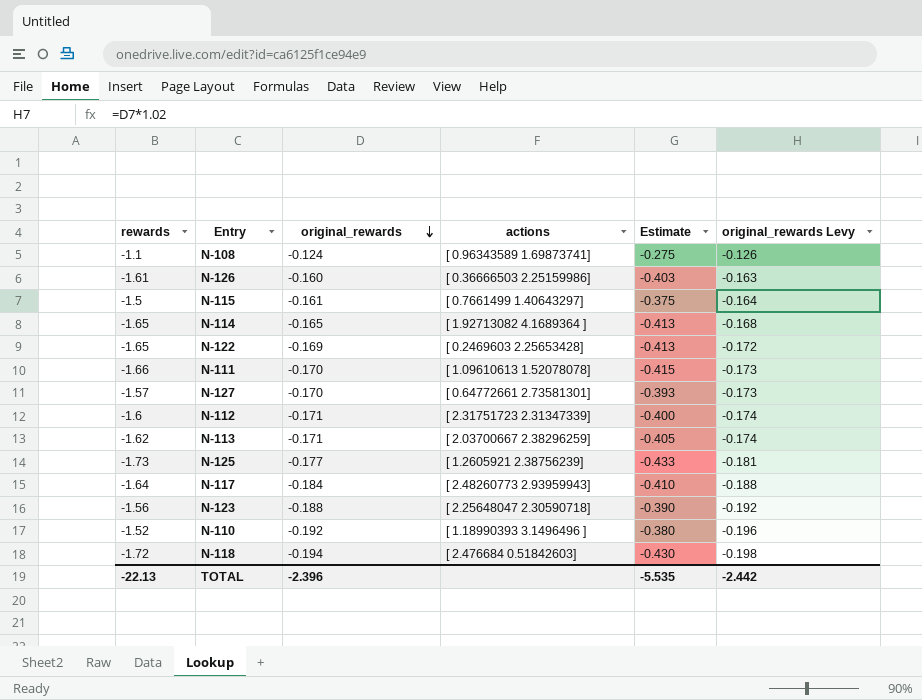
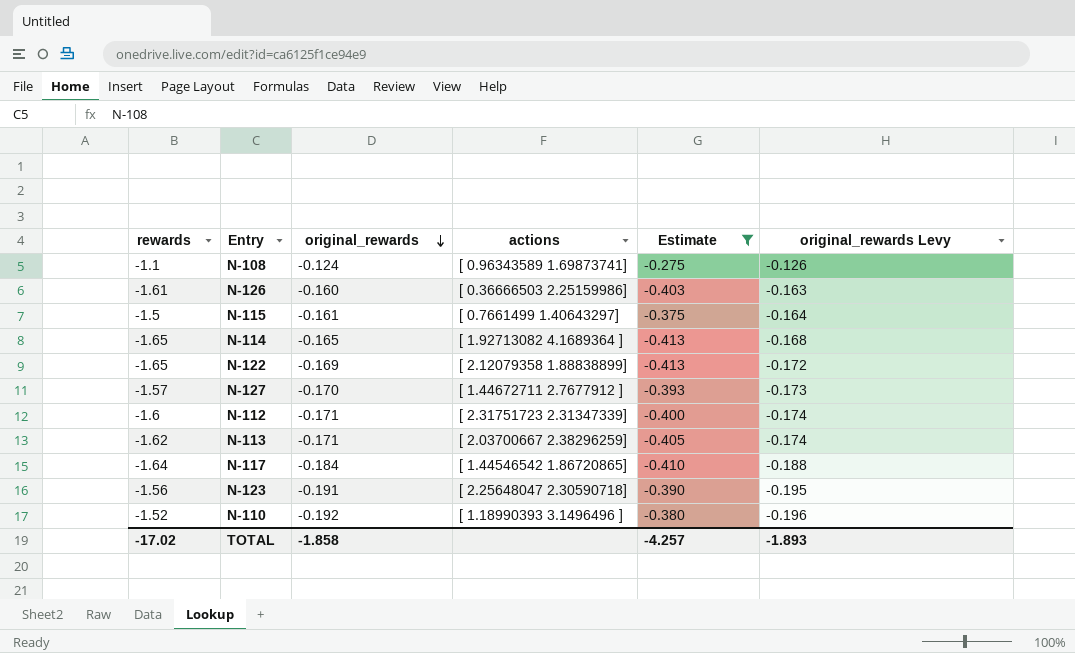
filter: none -> Estimate >= -0.413
N-122 | actions: [ 0.2469603 2.25653428] -> [ 2.12079358 1.88838899]
N-127 | actions: [ 0.64772661 2.73581301] -> [ 1.44672711 2.7677912 ]
N-117 | actions: [ 2.48260773 2.93959943] -> [ 1.44546542 1.86720865]
N-123 | original_rewards: -0.188 -> -0.191
N-123 | original_rewards Levy: -0.192 -> -0.195
TOTAL | rewards: -22.13 -> -17.02
TOTAL | original_rewards: -2.396 -> -1.858
TOTAL | Estimate: -5.535 -> -4.257
TOTAL | original_rewards Levy: -2.442 -> -1.893

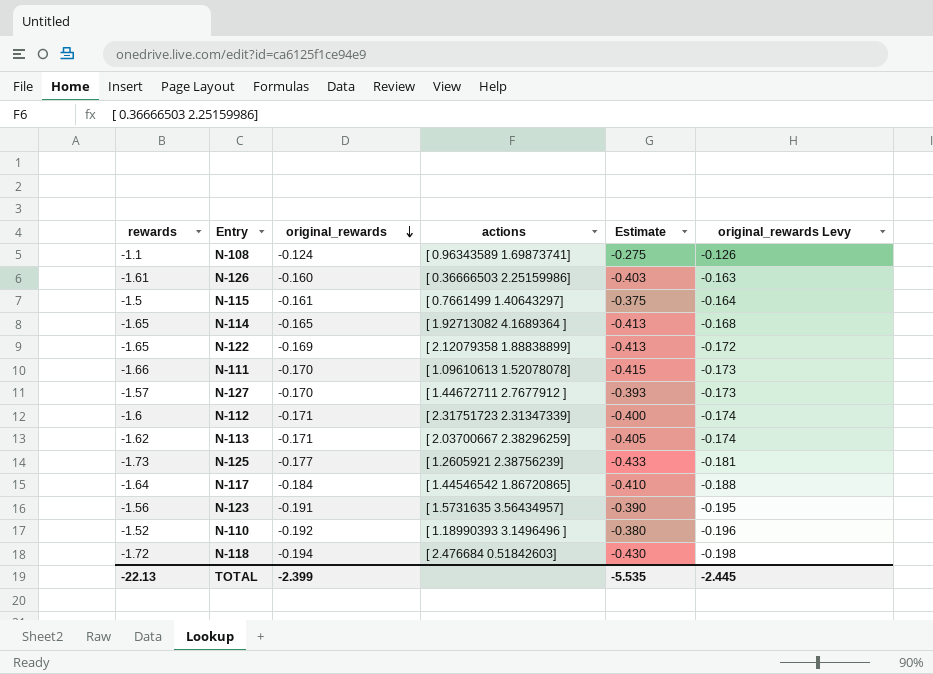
filter: Estimate >= -0.413 -> none
N-123 | actions: [ 2.25648047 2.30590718] -> [ 1.5731635 3.56434957]
TOTAL | rewards: -17.02 -> -22.13
TOTAL | original_rewards: -1.858 -> -2.399
TOTAL | Estimate: -4.257 -> -5.535
TOTAL | original_rewards Levy: -1.893 -> -2.445

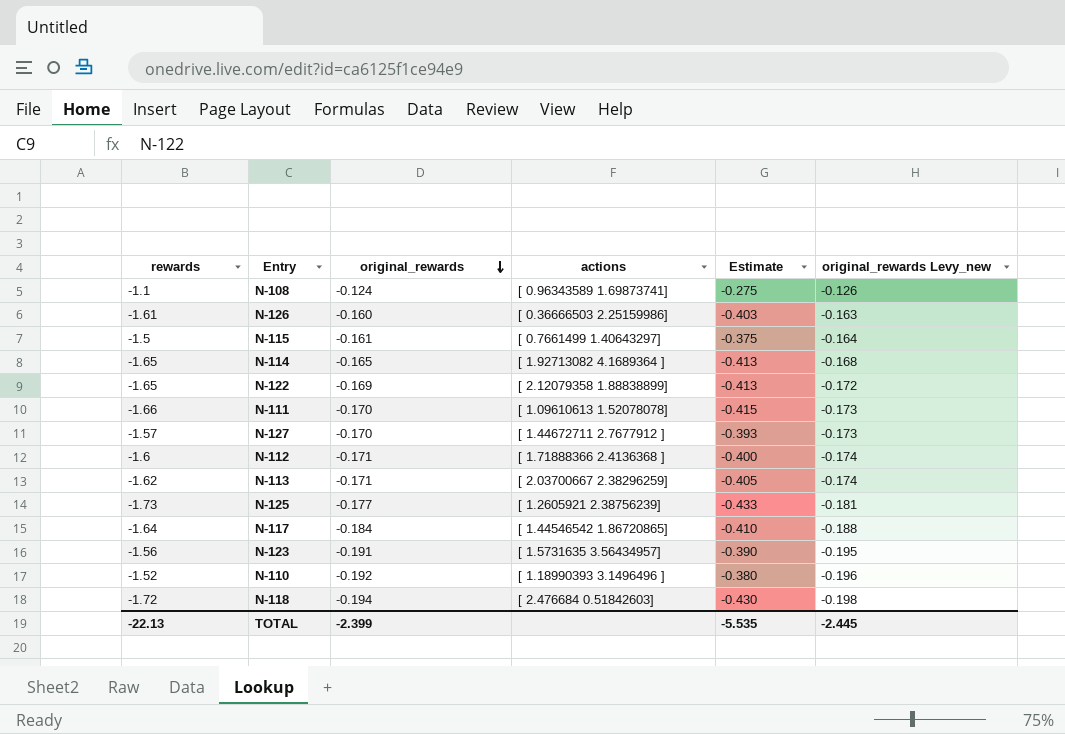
column name: original_rewards Levy -> original_rewards Levy_new
N-112 | actions: [ 2.31751723 2.31347339] -> [ 1.71888366 2.4136368 ]

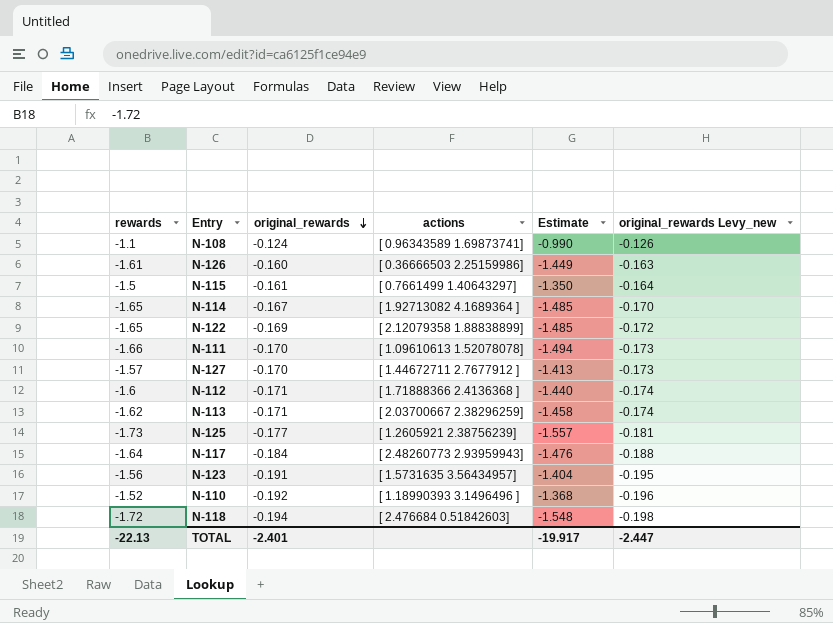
column Estimate | formula: [rewards] * 0.25 -> [rewards] * 0.9
N-114 | original_rewards: -0.165 -> -0.167
N-114 | original_rewards Levy_new: -0.168 -> -0.170
N-117 | actions: [ 1.44546542 1.86720865] -> [ 2.48260773 2.93959943]
TOTAL | original_rewards: -2.399 -> -2.401
TOTAL | Estimate: -5.535 -> -19.917
TOTAL | original_rewards Levy_new: -2.445 -> -2.447

